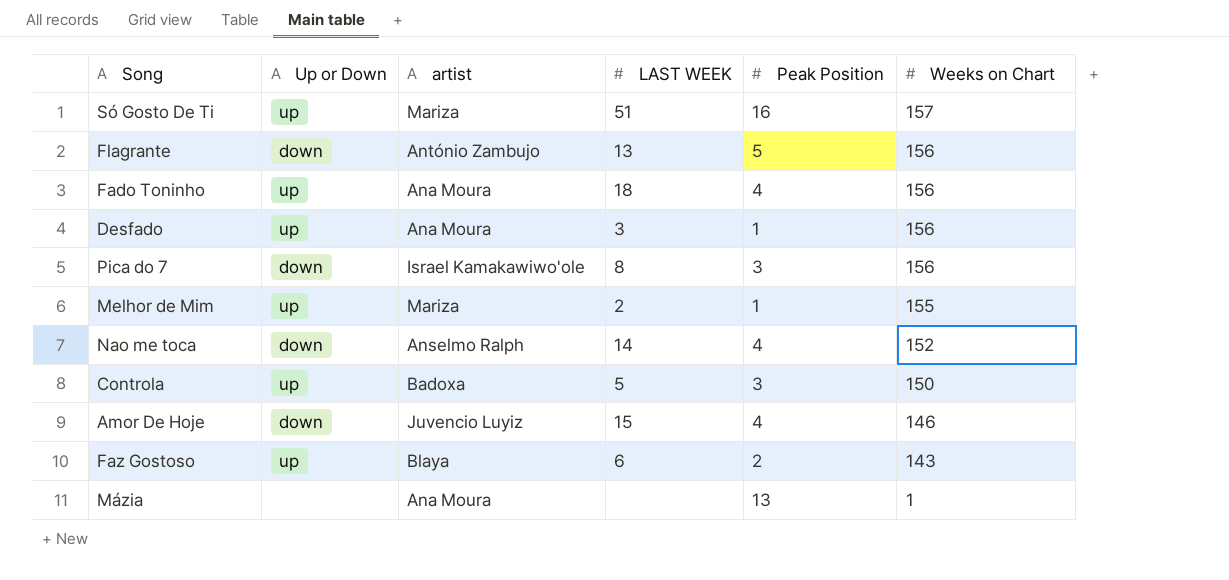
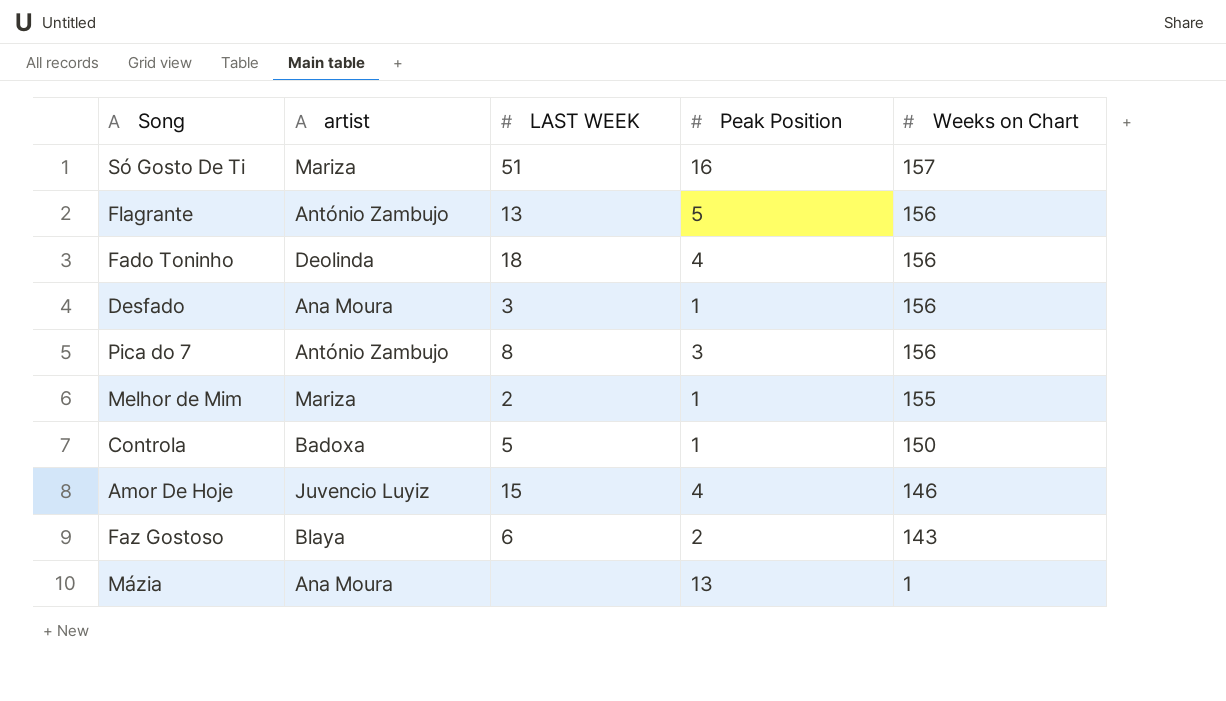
column Up or Down | position: 2 -> none
row Nao me toca: down | Anselmo Ralph | 14 | 4 | 152 -> none
Fado Toninho | artist: Ana Moura -> Deolinda
Pica do 7 | artist: Israel Kamakawiwo'ole -> António Zambujo
Controla | Peak Position: 3 -> 1

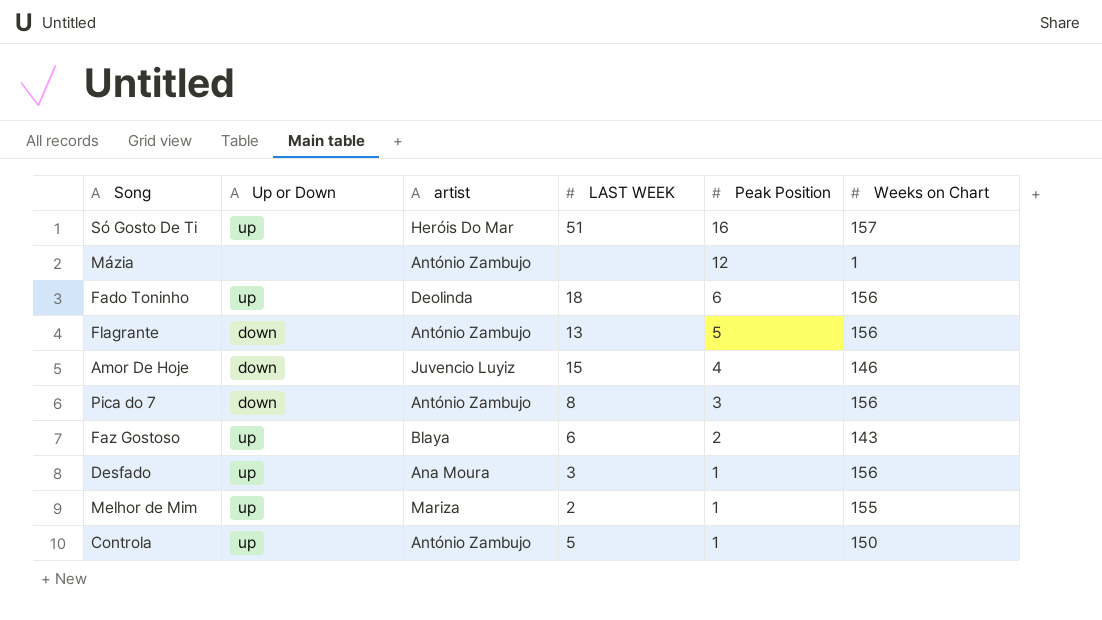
row order: Weeks on Chart descending -> Peak Position descending
column Up or Down | position: none -> 2
Só Gosto De Ti | artist: Mariza -> Heróis Do Mar
Mázia | artist: Ana Moura -> António Zambujo
Mázia | Peak Position: 13 -> 12
Fado Toninho | Peak Position: 4 -> 6
Controla | artist: Badoxa -> António Zambujo

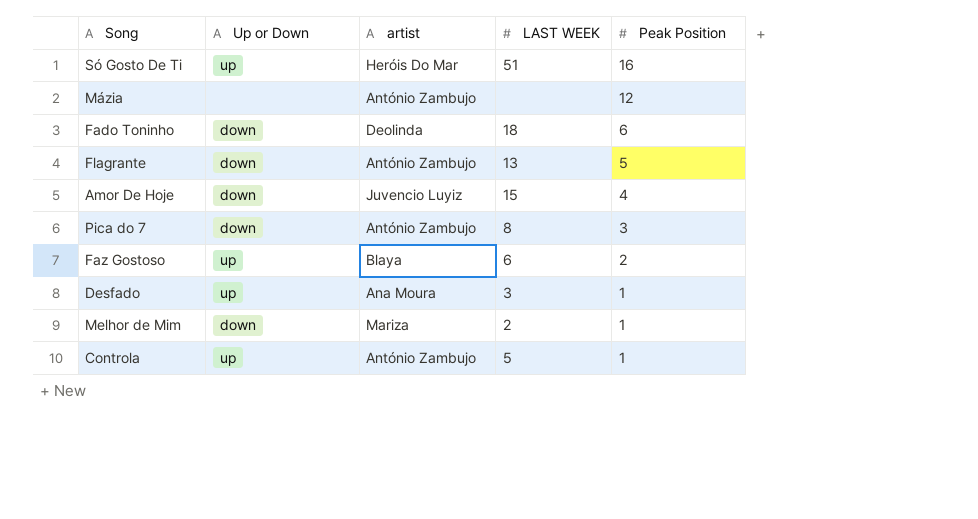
column Weeks on Chart | position: 6 -> none
Fado Toninho | Up or Down: up -> down
Melhor de Mim | Up or Down: up -> down

